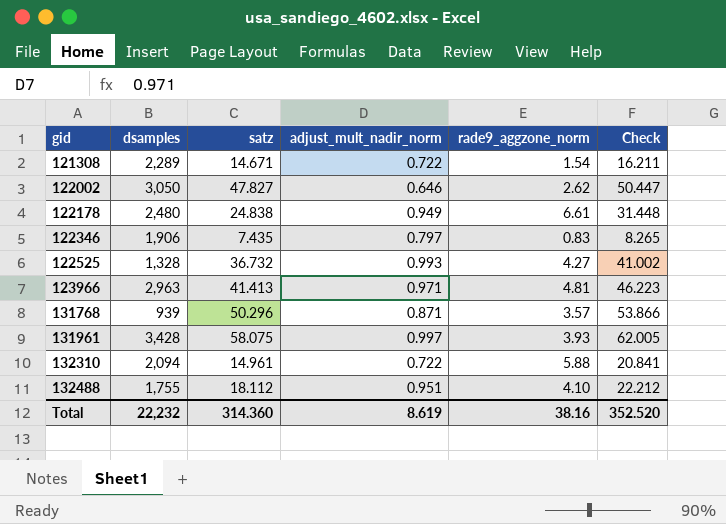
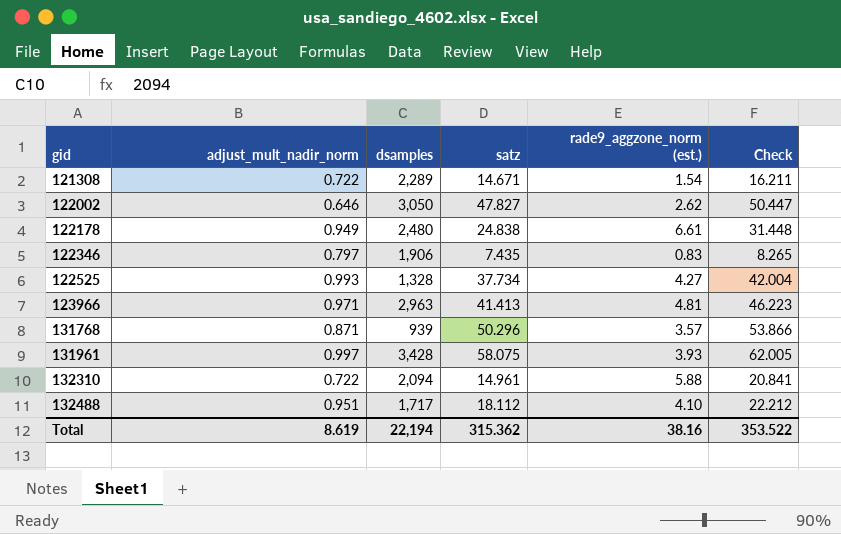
column adjust_mult_nadir_norm | position: 4 -> 2
column name: rade9_aggzone_norm -> rade9_aggzone_norm (est.)
122525 | satz: 36.732 -> 37.734
122525 | Check: 41.002 -> 42.004
132488 | dsamples: 1,755 -> 1,717
Total | dsamples: 22,232 -> 22,194
Total | satz: 314.360 -> 315.362
Total | Check: 352.520 -> 353.522

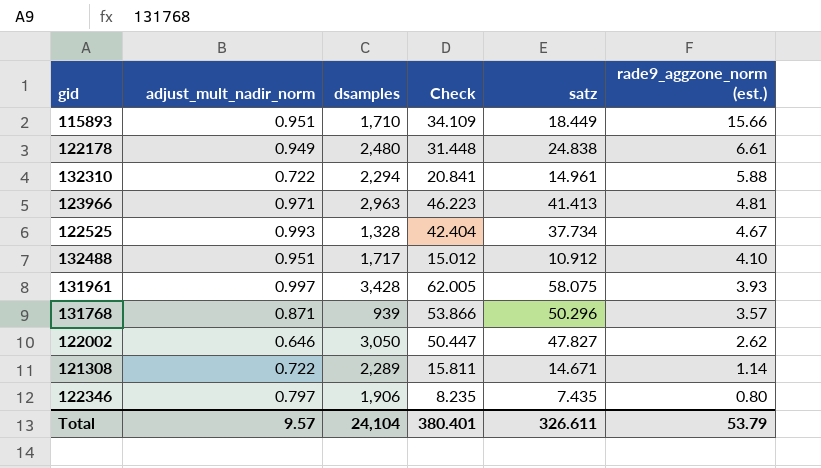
row order: gid ascending -> rade9_aggzone_norm (est.) descending
column Check | position: 6 -> 4
row 115893: none -> 0.951 | 1,710 | 34.109 | 18.449 | 15.66
132310 | dsamples: 2,094 -> 2,294
122525 | Check: 42.004 -> 42.404
122525 | rade9_aggzone_norm (est.): 4.27 -> 4.67
132488 | Check: 22.212 -> 15.012
132488 | satz: 18.112 -> 10.912
121308 | Check: 16.211 -> 15.811
121308 | rade9_aggzone_norm (est.): 1.54 -> 1.14
122346 | Check: 8.265 -> 8.235
122346 | rade9_aggzone_norm (est.): 0.83 -> 0.80
Total | adjust_mult_nadir_norm: 8.619 -> 9.57
Total | dsamples: 22,194 -> 24,104
Total | Check: 353.522 -> 380.401
Total | satz: 315.362 -> 326.611
Total | rade9_aggzone_norm (est.): 38.16 -> 53.79

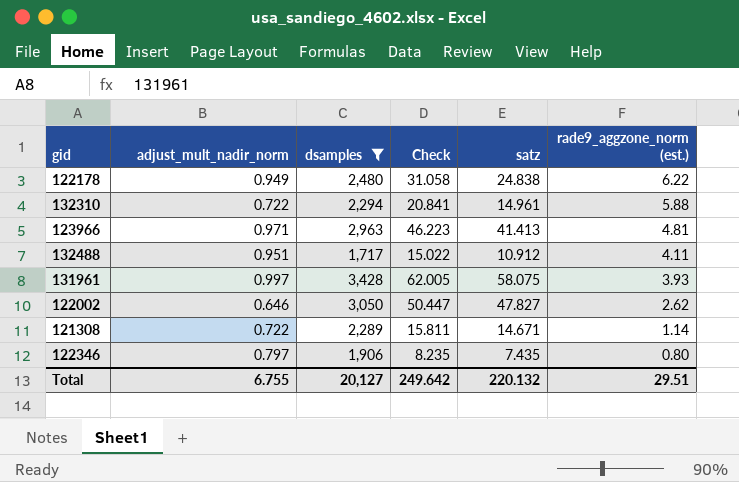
filter: none -> dsamples >= 1,717
122178 | Check: 31.448 -> 31.058
122178 | rade9_aggzone_norm (est.): 6.61 -> 6.22
132488 | Check: 15.012 -> 15.022
132488 | rade9_aggzone_norm (est.): 4.10 -> 4.11
Total | adjust_mult_nadir_norm: 9.57 -> 6.755
Total | dsamples: 24,104 -> 20,127
Total | Check: 380.401 -> 249.642
Total | satz: 326.611 -> 220.132
Total | rade9_aggzone_norm (est.): 53.79 -> 29.51

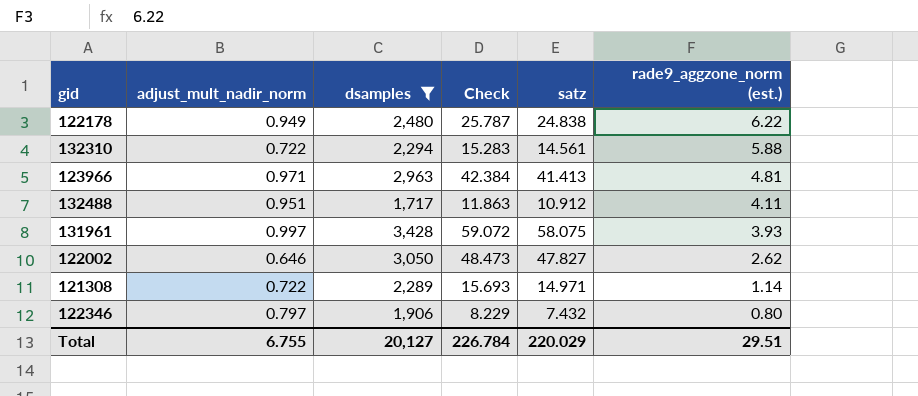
column Check | formula: [satz] + [rade9_aggzone_norm (est.)] -> [adjust_mult_nadir_norm] + [satz]
132310 | satz: 14.961 -> 14.561
121308 | satz: 14.671 -> 14.971
122346 | satz: 7.435 -> 7.432
Total | Check: 249.642 -> 226.784
Total | satz: 220.132 -> 220.029

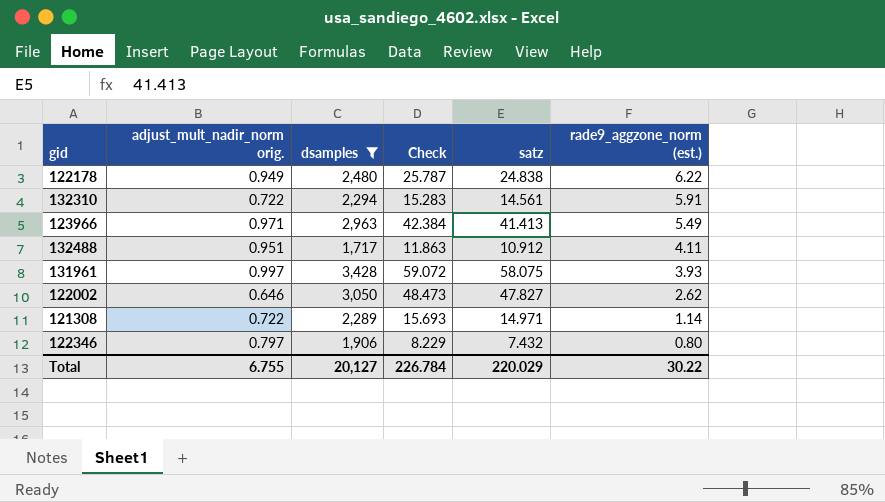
column name: adjust_mult_nadir_norm -> adjust_mult_nadir_norm orig.
132310 | rade9_aggzone_norm (est.): 5.88 -> 5.91
123966 | rade9_aggzone_norm (est.): 4.81 -> 5.49
Total | rade9_aggzone_norm (est.): 29.51 -> 30.22

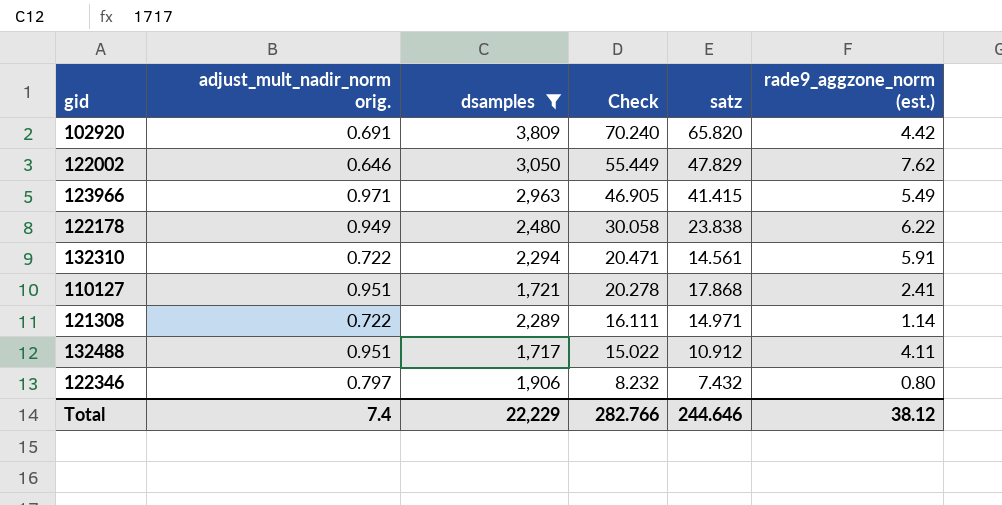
row order: rade9_aggzone_norm (est.) descending -> Check descending
column Check | formula: [adjust_mult_nadir_norm orig.] + [satz] -> [satz] + [rade9_aggzone_norm (est.)]
row 131961: 0.997 | 3,428 | 59.072 | 58.075 | 3.93 -> none
row 102920: none -> 0.691 | 3,809 | 70.240 | 65.820 | 4.42
122002 | satz: 47.827 -> 47.829
122002 | rade9_aggzone_norm (est.): 2.62 -> 7.62
123966 | satz: 41.413 -> 41.415
122178 | satz: 24.838 -> 23.838
row 110127: none -> 0.951 | 1,721 | 20.278 | 17.868 | 2.41
Total | adjust_mult_nadir_norm orig.: 6.755 -> 7.4
Total | dsamples: 20,127 -> 22,229
Total | Check: 226.784 -> 282.766
Total | satz: 220.029 -> 244.646
Total | rade9_aggzone_norm (est.): 30.22 -> 38.12

